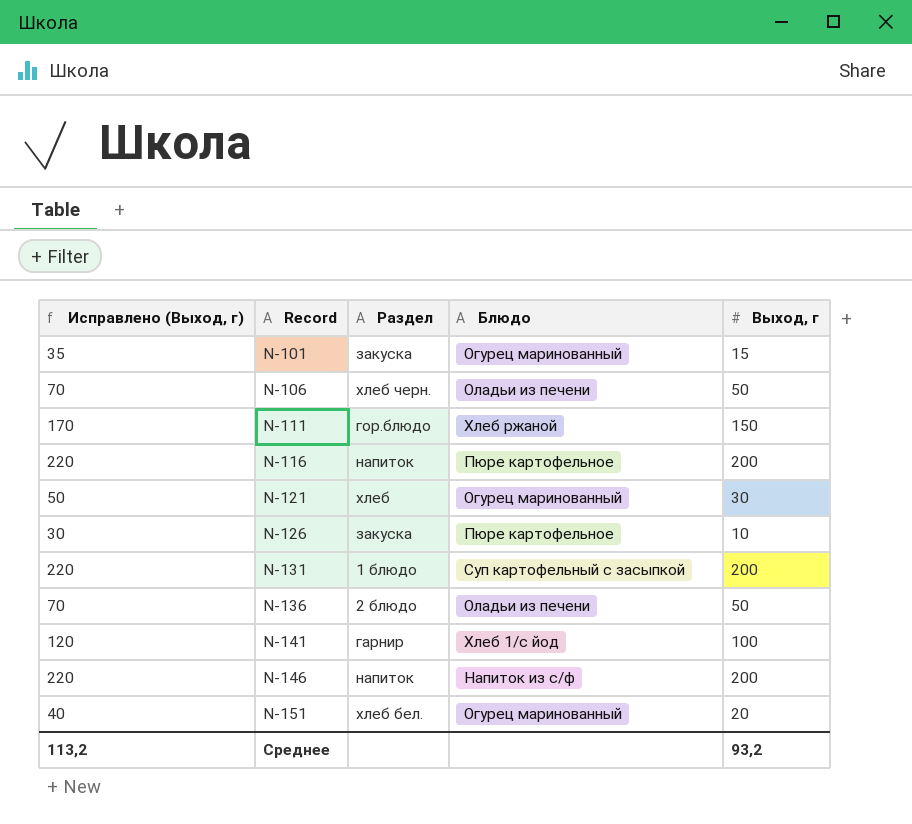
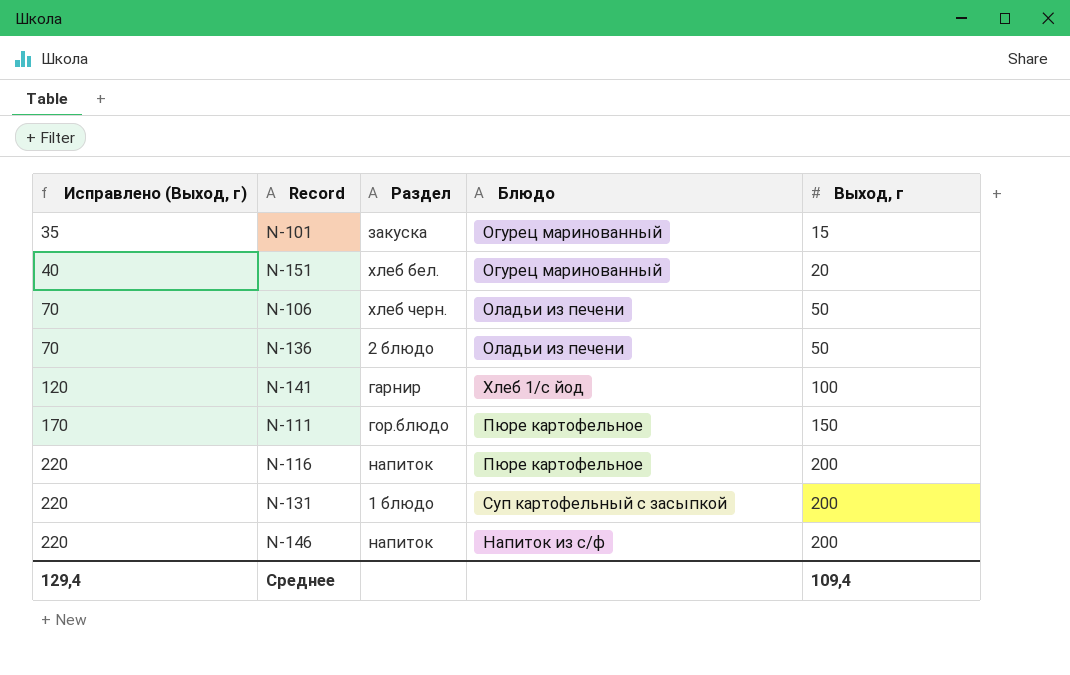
row order: Record ascending -> Исправлено (Выход, г) ascending
row N-121: 50 | хлеб | Огурец маринованный | 30 -> none
row N-126: 30 | закуска | Пюре картофельное | 10 -> none
N-111 | Блюдо: Хлеб ржаной -> Пюре картофельное
Среднее | Исправлено (Выход, г): 113,2 -> 129,4
Среднее | Выход, г: 93,2 -> 109,4

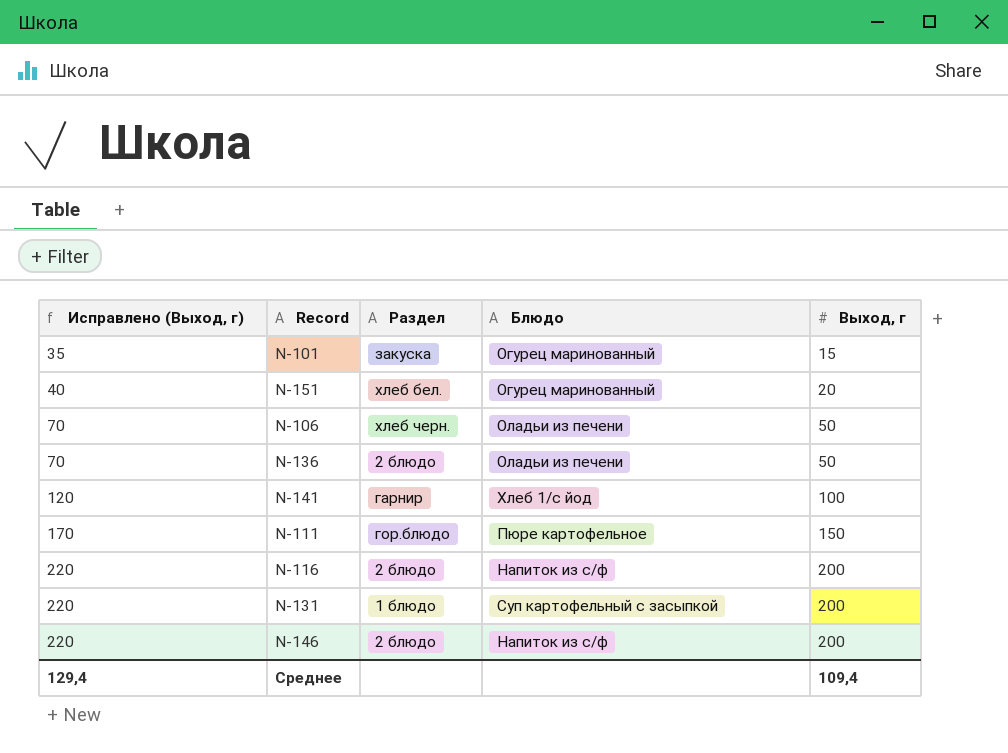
N-116 | Раздел: напиток -> 2 блюдо
N-116 | Блюдо: Пюре картофельное -> Напиток из с/ф
N-146 | Раздел: напиток -> 2 блюдо

